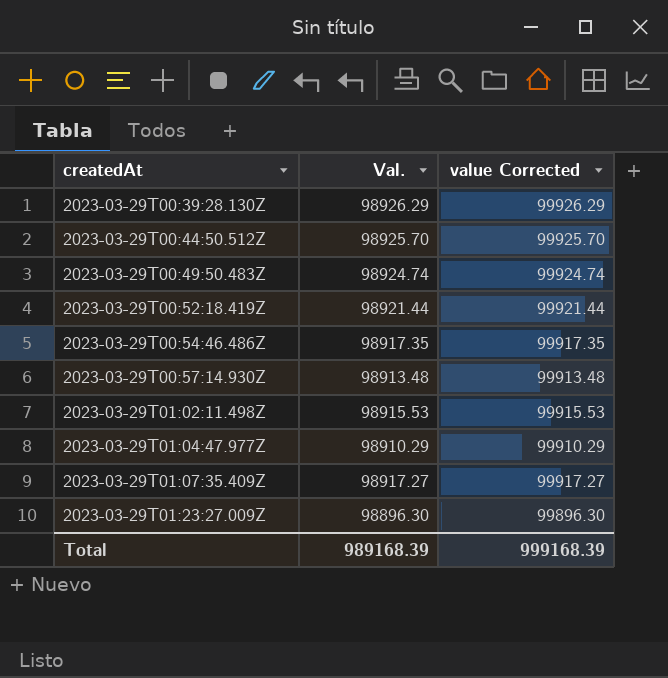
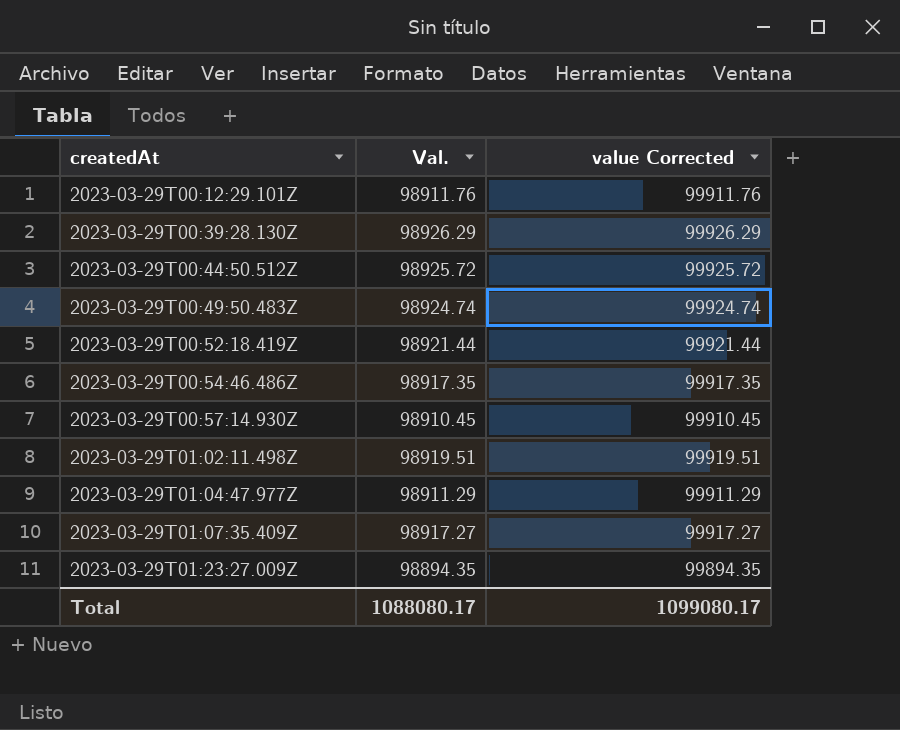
row 2023-03-29T00:12:29.101Z: none -> 98911.76 | 99911.76
2023-03-29T00:44:50.512Z | Val.: 98925.70 -> 98925.72
2023-03-29T00:44:50.512Z | value Corrected: 99925.70 -> 99925.72
2023-03-29T00:57:14.930Z | Val.: 98913.48 -> 98910.45
2023-03-29T00:57:14.930Z | value Corrected: 99913.48 -> 99910.45
2023-03-29T01:02:11.498Z | Val.: 98915.53 -> 98919.51
2023-03-29T01:02:11.498Z | value Corrected: 99915.53 -> 99919.51
2023-03-29T01:04:47.977Z | Val.: 98910.29 -> 98911.29
2023-03-29T01:04:47.977Z | value Corrected: 99910.29 -> 99911.29
2023-03-29T01:23:27.009Z | Val.: 98896.30 -> 98894.35
2023-03-29T01:23:27.009Z | value Corrected: 99896.30 -> 99894.35
Total | Val.: 989168.39 -> 1088080.17
Total | value Corrected: 999168.39 -> 1099080.17

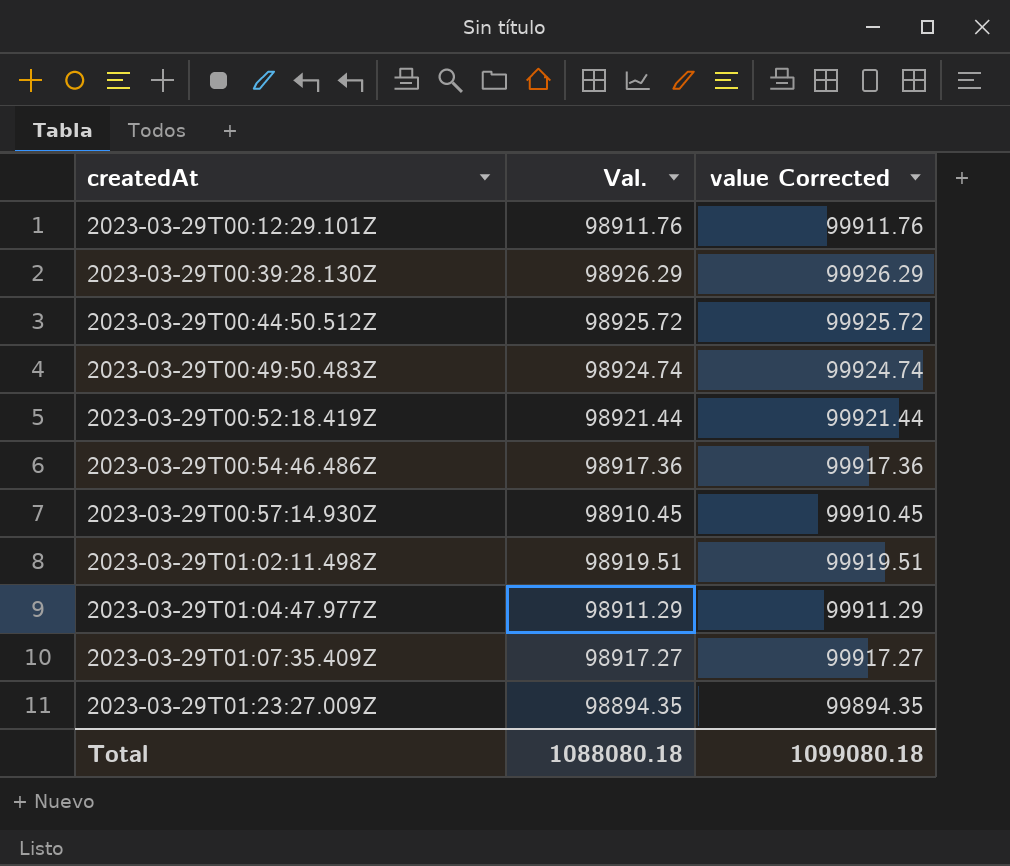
2023-03-29T00:54:46.486Z | Val.: 98917.35 -> 98917.36
2023-03-29T00:54:46.486Z | value Corrected: 99917.35 -> 99917.36
Total | Val.: 1088080.17 -> 1088080.18
Total | value Corrected: 1099080.17 -> 1099080.18

